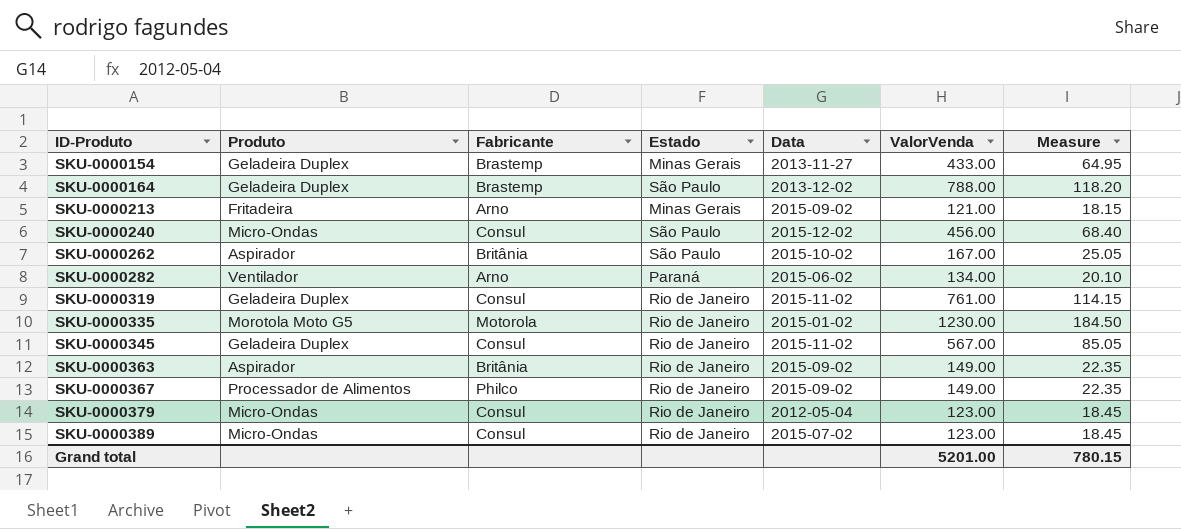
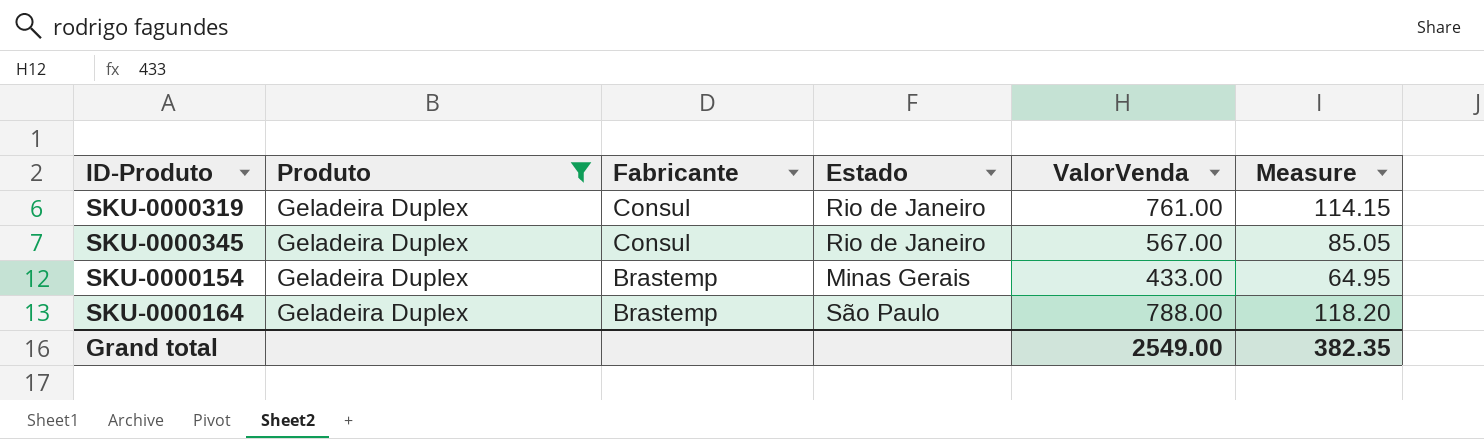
filter: none -> Produto = Geladeira Duplex
row order: ID-Produto ascending -> Fabricante descending
column Data | position: 5 -> none
Grand total | ValorVenda: 5201.00 -> 2549.00
Grand total | Measure: 780.15 -> 382.35

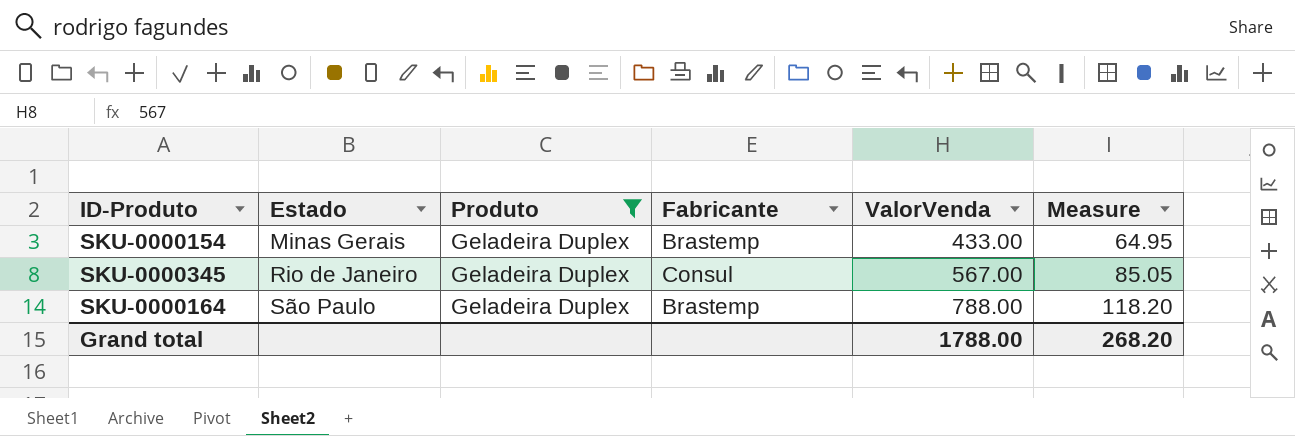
row order: Fabricante descending -> Estado ascending
column Estado | position: 4 -> 2
row SKU-0000319: Geladeira Duplex | Consul | Rio de Janeiro | 761.00 | 114.15 -> none
Grand total | ValorVenda: 2549.00 -> 1788.00
Grand total | Measure: 382.35 -> 268.20

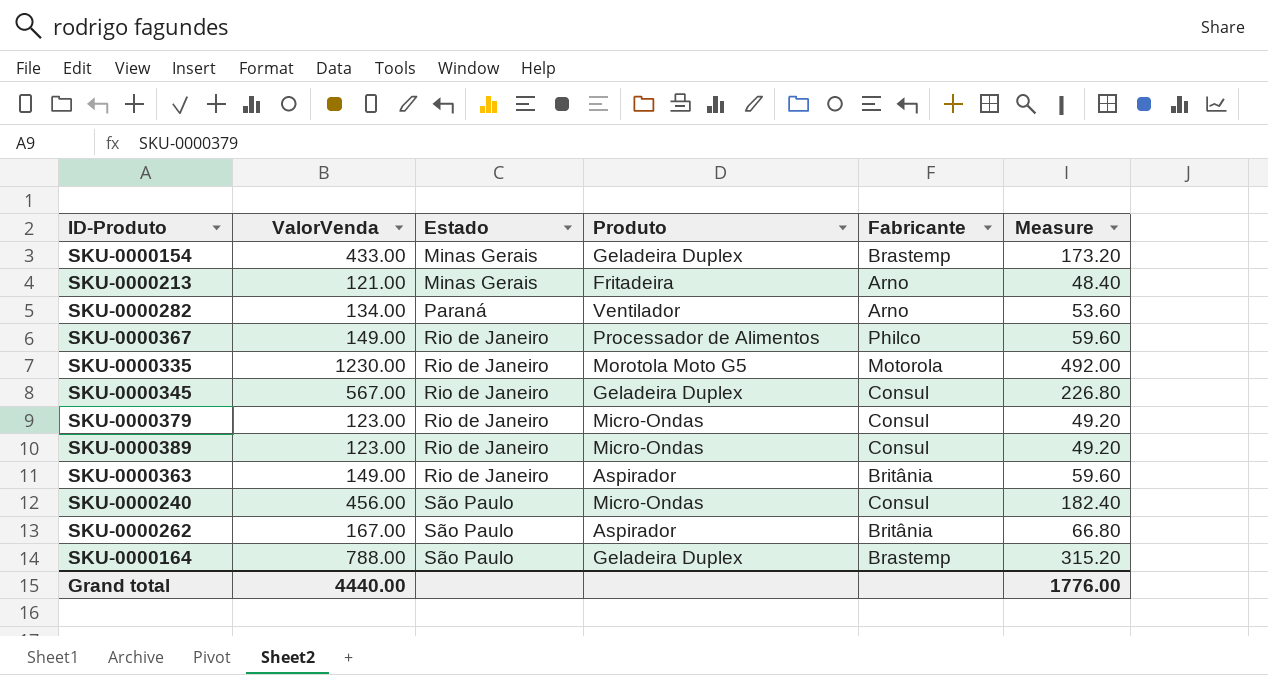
filter: Produto = Geladeira Duplex -> none
column ValorVenda | position: 5 -> 2
column Measure | formula: [ValorVenda] * 0.15 -> [ValorVenda] * 0.4
Grand total | ValorVenda: 1788.00 -> 4440.00
Grand total | Measure: 268.20 -> 1776.00

